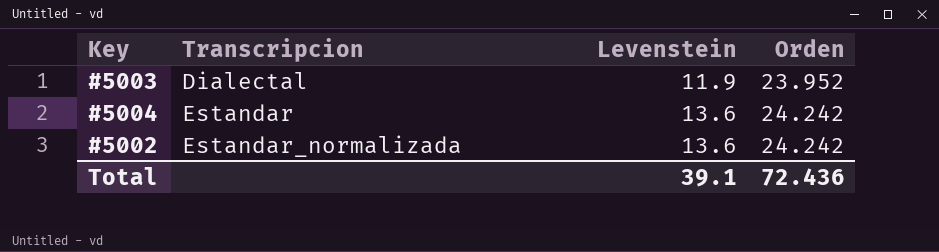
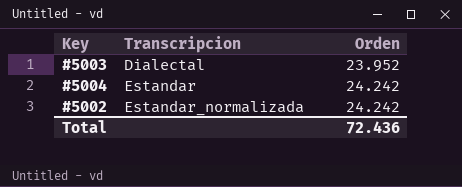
column Levenstein | position: 3 -> none

